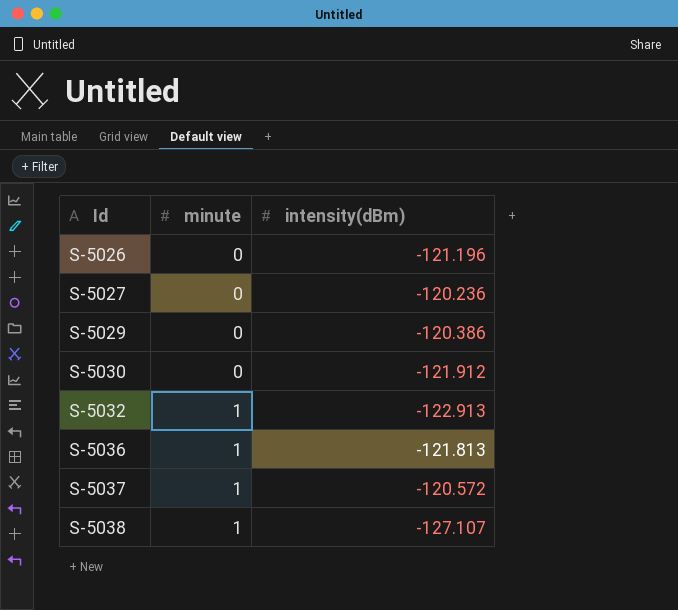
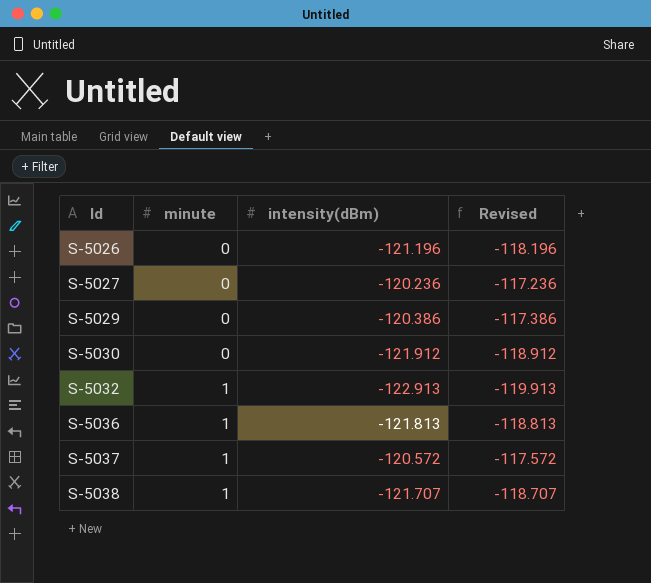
column Revised | formula: none -> [intensity(dBm)] + 3
S-5038 | intensity(dBm): -127.107 -> -121.707

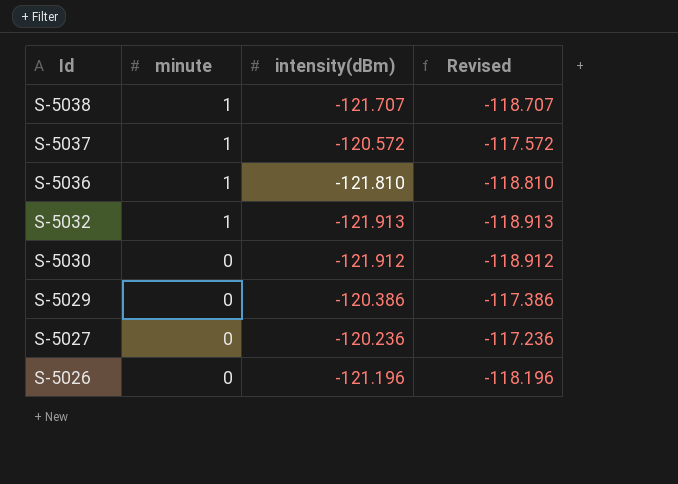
row order: Id ascending -> Id descending
S-5036 | intensity(dBm): -121.813 -> -121.810
S-5036 | Revised: -118.813 -> -118.810
S-5032 | intensity(dBm): -122.913 -> -121.913
S-5032 | Revised: -119.913 -> -118.913

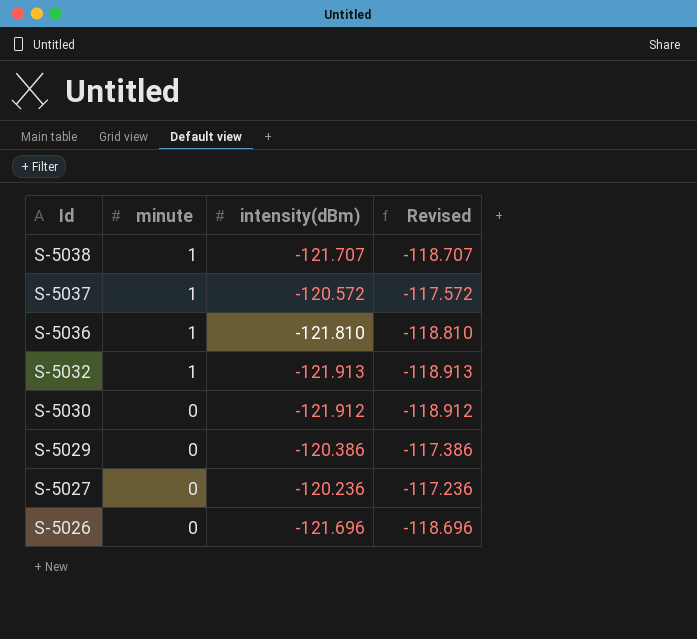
S-5026 | intensity(dBm): -121.196 -> -121.696
S-5026 | Revised: -118.196 -> -118.696

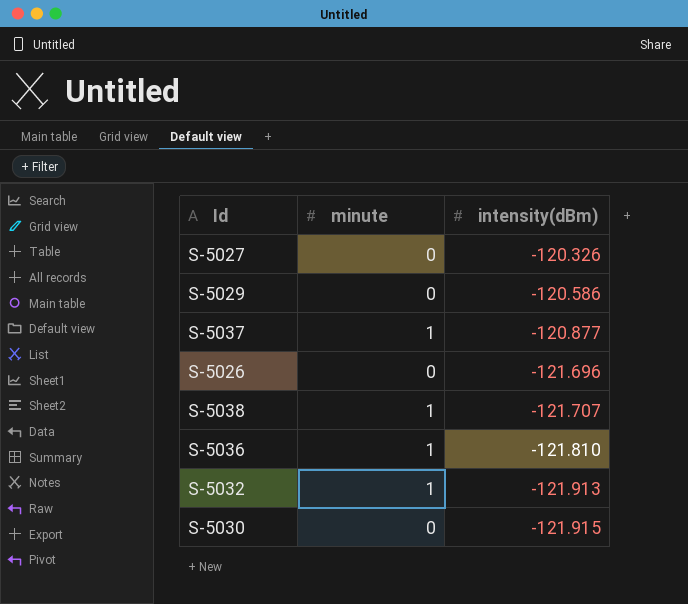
row order: Id descending -> intensity(dBm) descending
column Revised | formula: [intensity(dBm)] + 3 -> none
S-5027 | intensity(dBm): -120.236 -> -120.326
S-5029 | intensity(dBm): -120.386 -> -120.586
S-5037 | intensity(dBm): -120.572 -> -120.877
S-5030 | intensity(dBm): -121.912 -> -121.915

